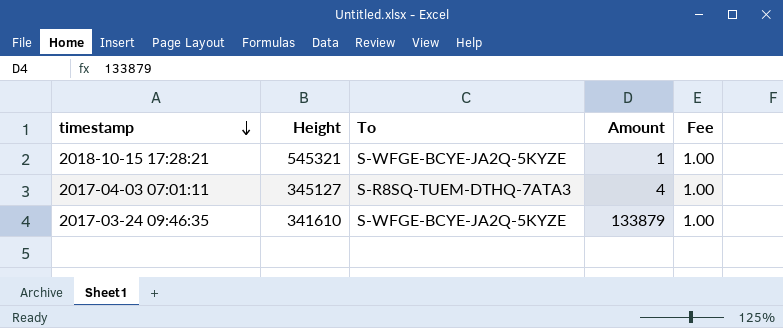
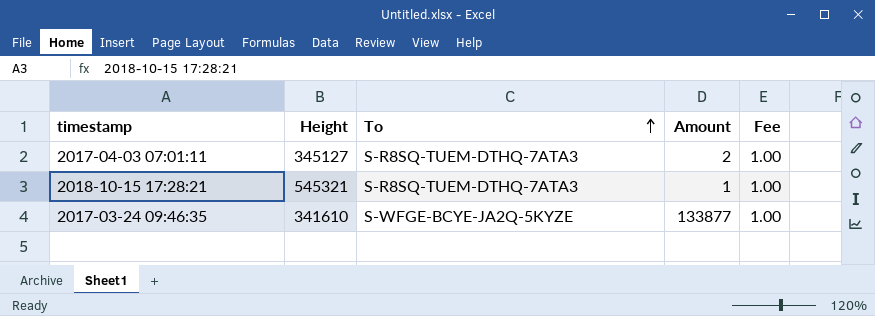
row order: timestamp descending -> To ascending
2017-04-03 07:01:11 | Amount: 4 -> 2
2018-10-15 17:28:21 | To: S-WFGE-BCYE-JA2Q-5KYZE -> S-R8SQ-TUEM-DTHQ-7ATA3
2017-03-24 09:46:35 | Amount: 133879 -> 133877

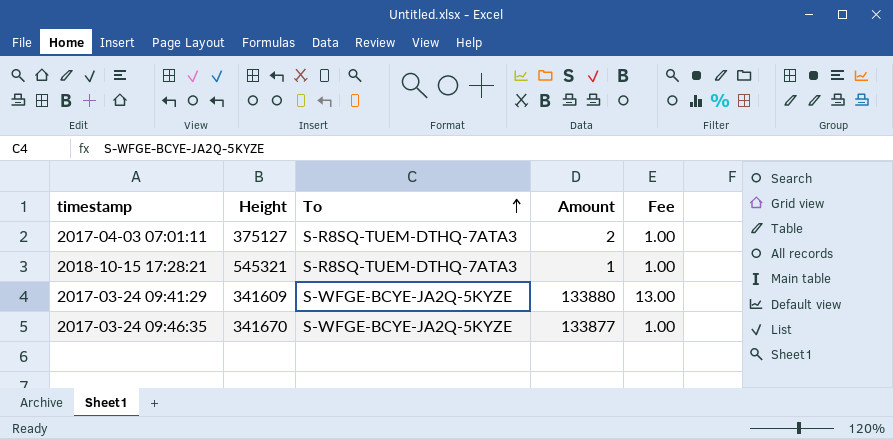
2017-04-03 07:01:11 | Height: 345127 -> 375127
row 2017-03-24 09:41:29: none -> 341609 | S-WFGE-BCYE-JA2Q-5KYZE | 133880 | 13.00
2017-03-24 09:46:35 | Height: 341610 -> 341670

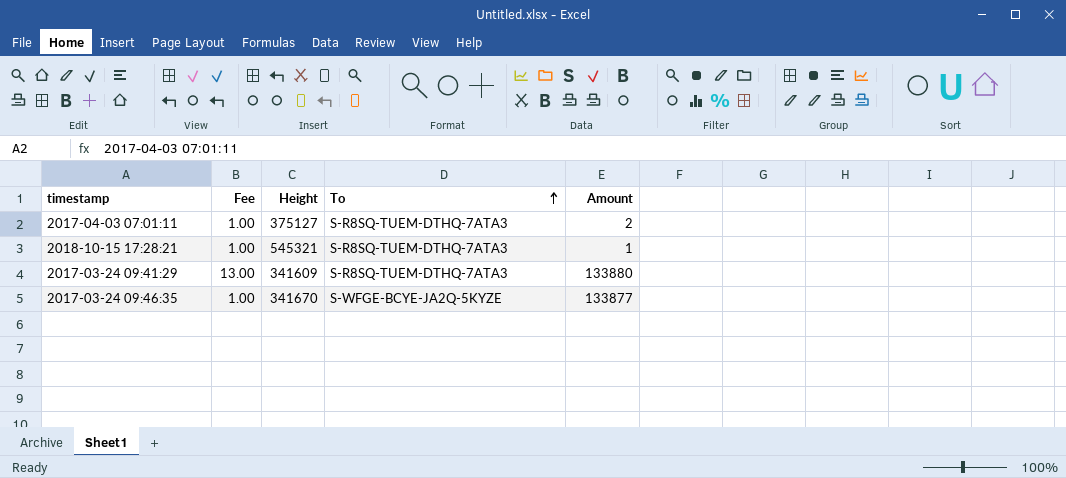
column Fee | position: 5 -> 2
2017-03-24 09:41:29 | To: S-WFGE-BCYE-JA2Q-5KYZE -> S-R8SQ-TUEM-DTHQ-7ATA3

